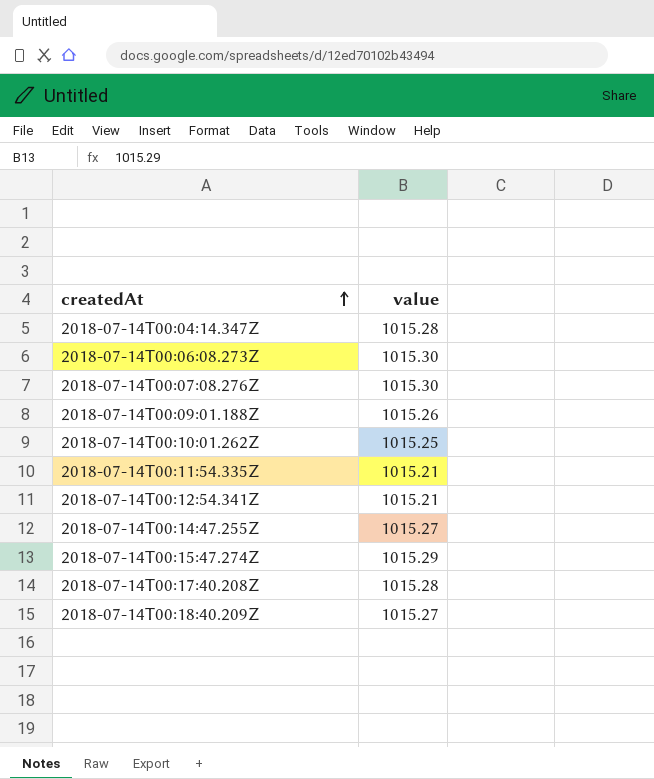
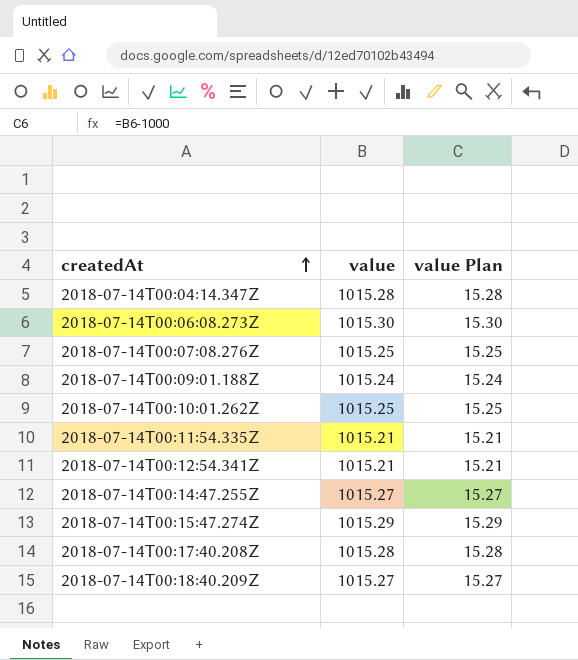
column value Plan | formula: none -> [value] - 1000
2018-07-14T00:07:08.276Z | value: 1015.30 -> 1015.25
2018-07-14T00:09:01.188Z | value: 1015.26 -> 1015.24

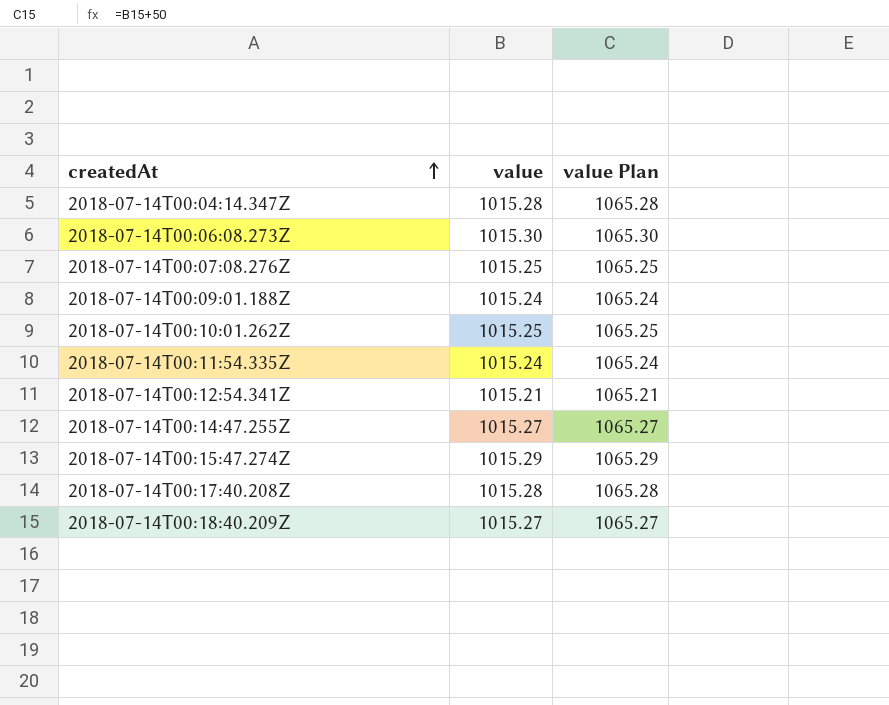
column value Plan | formula: [value] - 1000 -> [value] + 50
2018-07-14T00:11:54.335Z | value: 1015.21 -> 1015.24

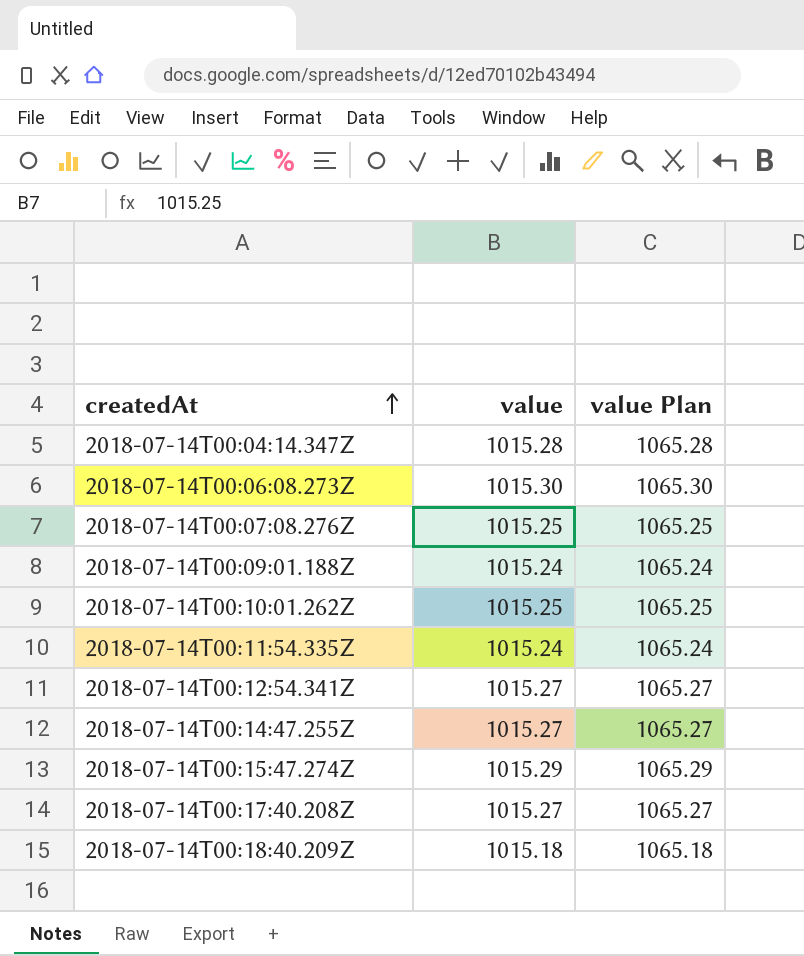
2018-07-14T00:12:54.341Z | value: 1015.21 -> 1015.27
2018-07-14T00:12:54.341Z | value Plan: 1065.21 -> 1065.27
2018-07-14T00:17:40.208Z | value: 1015.28 -> 1015.27
2018-07-14T00:17:40.208Z | value Plan: 1065.28 -> 1065.27
2018-07-14T00:18:40.209Z | value: 1015.27 -> 1015.18
2018-07-14T00:18:40.209Z | value Plan: 1065.27 -> 1065.18

